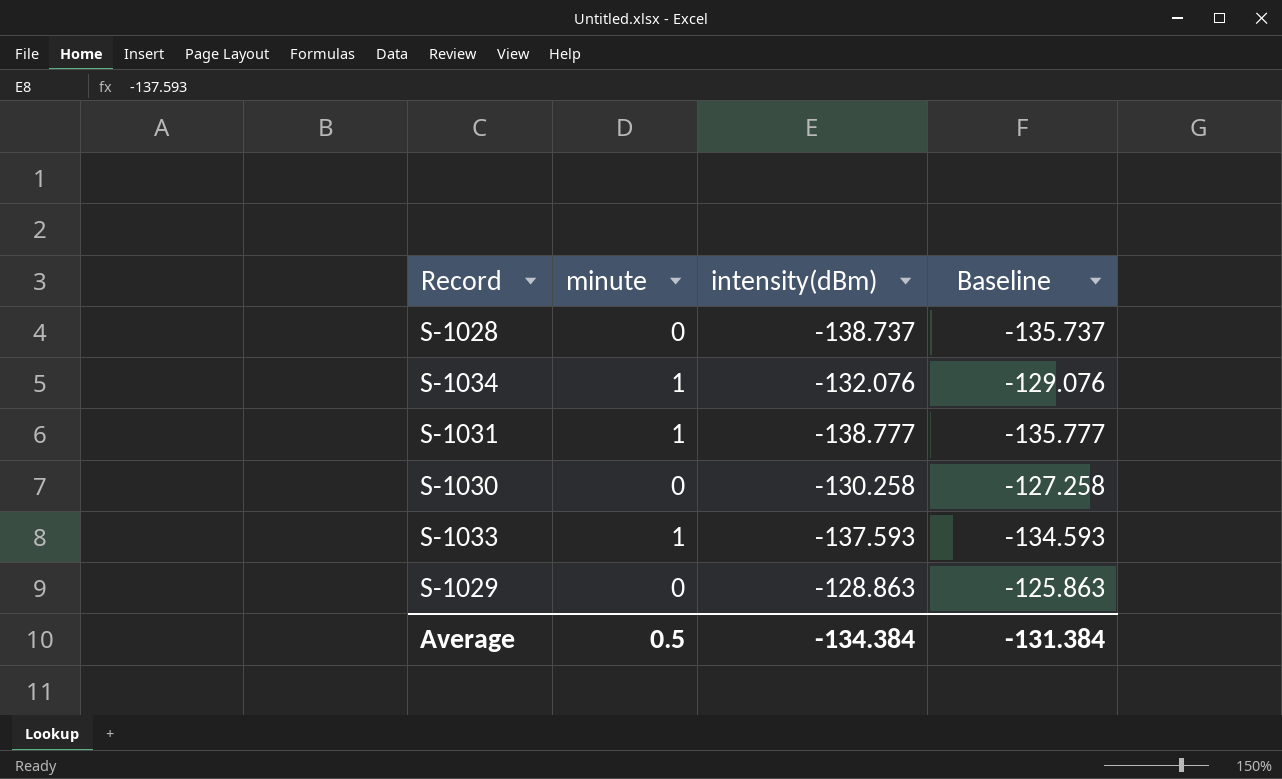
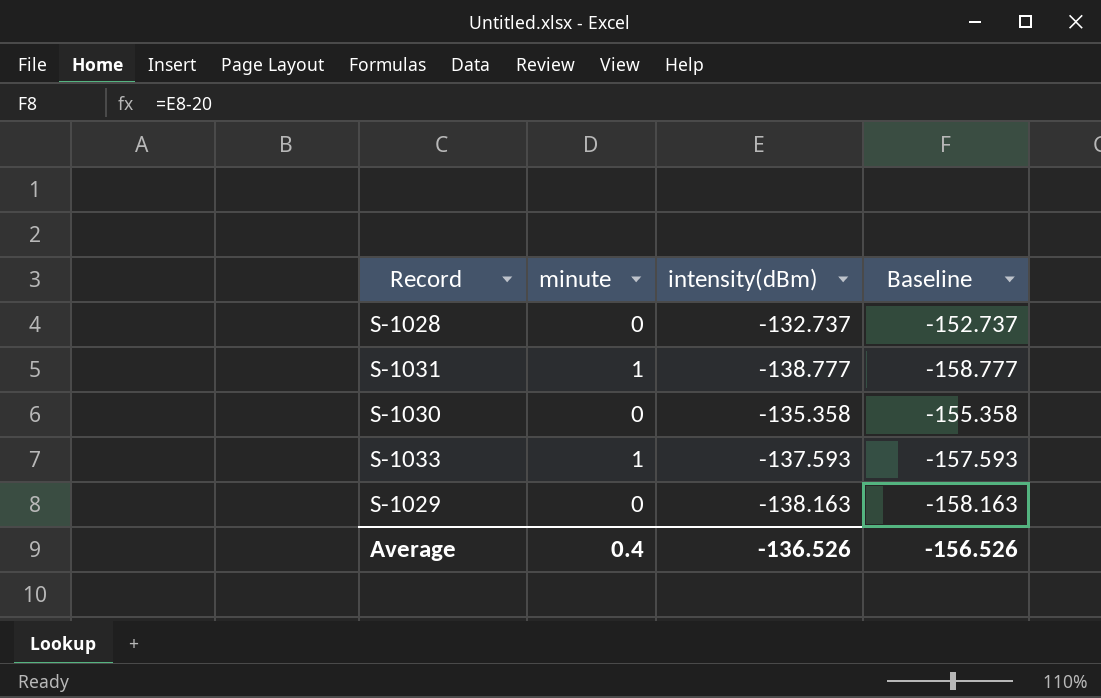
column Baseline | formula: [intensity(dBm)] + 3 -> [intensity(dBm)] - 20
row S-1034: 1 | -132.076 | -129.076 -> none
S-1028 | intensity(dBm): -138.737 -> -132.737
S-1030 | intensity(dBm): -130.258 -> -135.358
S-1029 | intensity(dBm): -128.863 -> -138.163
Average | minute: 0.5 -> 0.4
Average | intensity(dBm): -134.384 -> -136.526
Average | Baseline: -131.384 -> -156.526

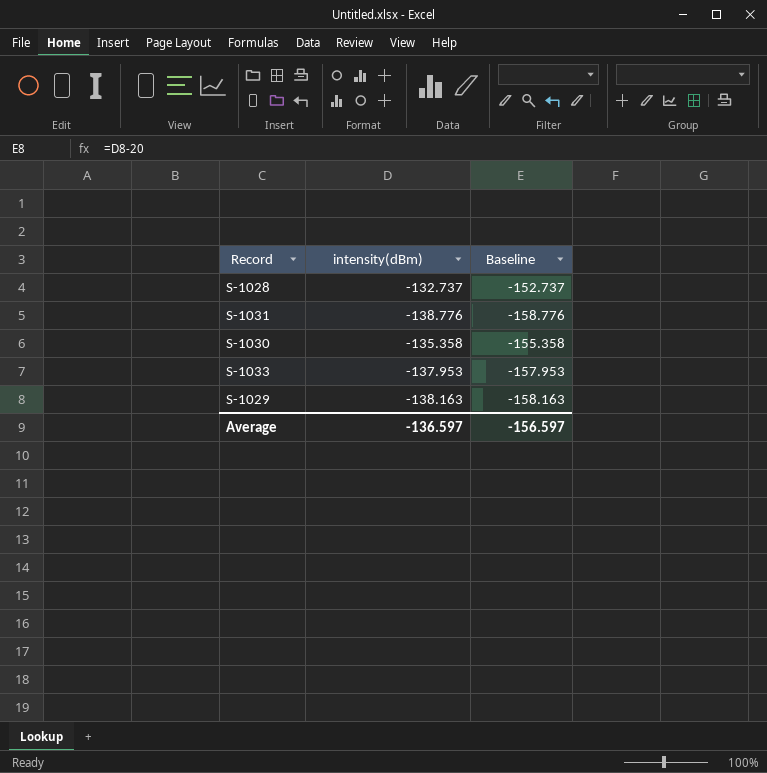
column minute | position: 2 -> none
S-1031 | intensity(dBm): -138.777 -> -138.776
S-1031 | Baseline: -158.777 -> -158.776
S-1033 | intensity(dBm): -137.593 -> -137.953
S-1033 | Baseline: -157.593 -> -157.953
Average | intensity(dBm): -136.526 -> -136.597
Average | Baseline: -156.526 -> -156.597

